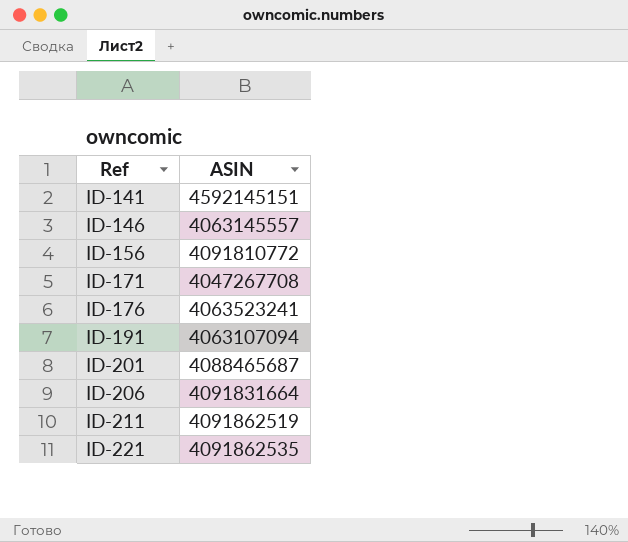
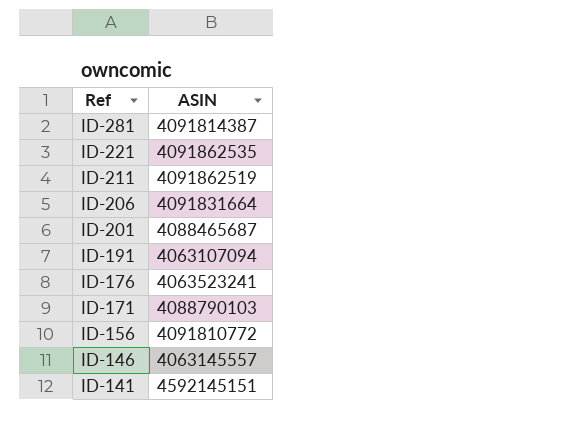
row order: Ref ascending -> Ref descending
row ID-281: none -> 4091814387
ID-171 | ASIN: 4047267708 -> 4088790103

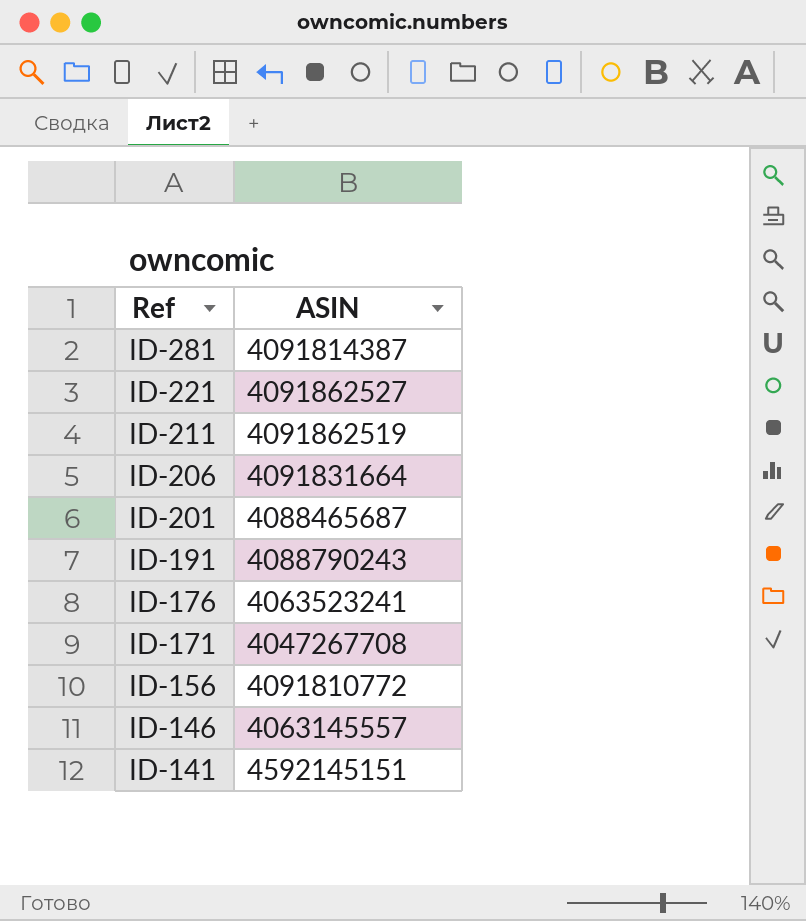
ID-221 | ASIN: 4091862535 -> 4091862527
ID-191 | ASIN: 4063107094 -> 4088790243
ID-171 | ASIN: 4088790103 -> 4047267708

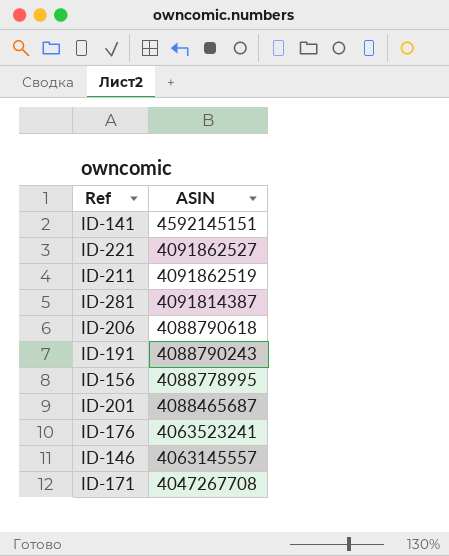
row order: Ref descending -> ASIN descending
ID-206 | ASIN: 4091831664 -> 4088790618
ID-156 | ASIN: 4091810772 -> 4088778995

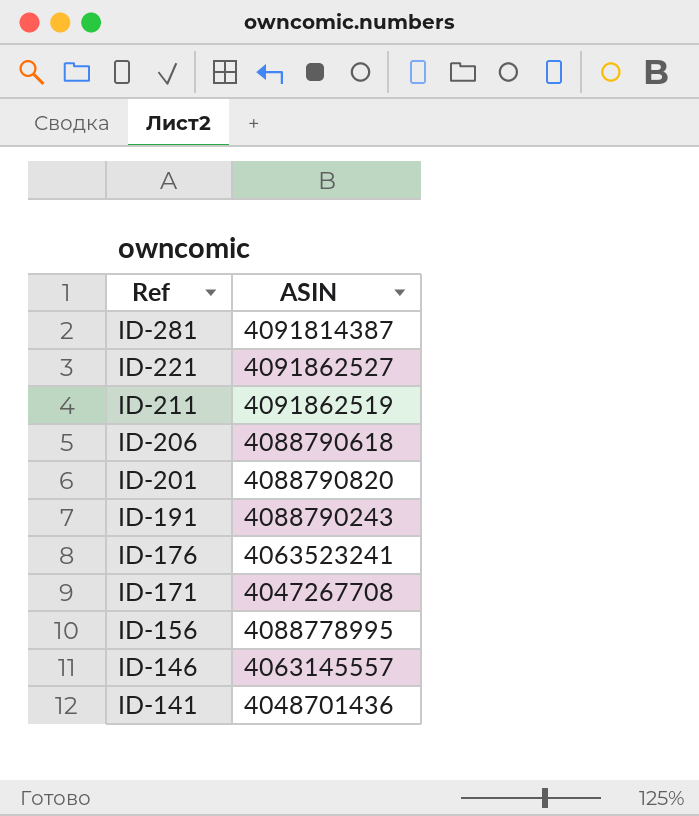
row order: ASIN descending -> Ref descending
ID-201 | ASIN: 4088465687 -> 4088790820
ID-141 | ASIN: 4592145151 -> 4048701436

